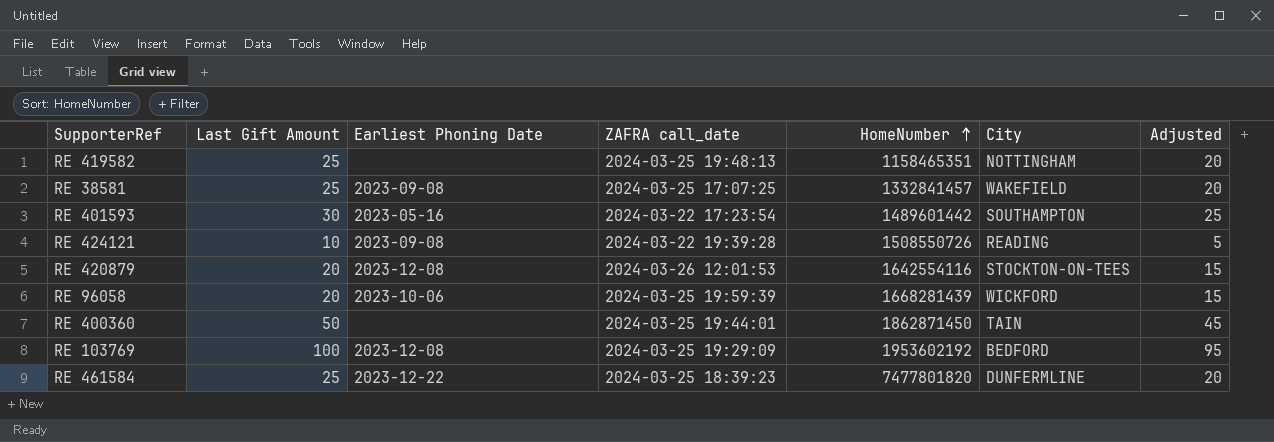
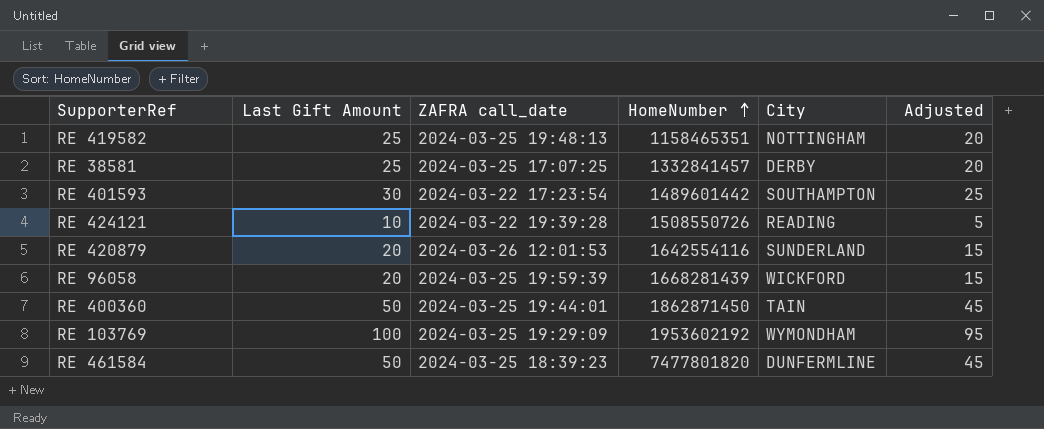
column Earliest Phoning Date | position: 3 -> none
RE 38581 | City: WAKEFIELD -> DERBY
RE 420879 | City: STOCKTON-ON-TEES -> SUNDERLAND
RE 103769 | City: BEDFORD -> WYMONDHAM
RE 461584 | Last Gift Amount: 25 -> 50
RE 461584 | Adjusted: 20 -> 45

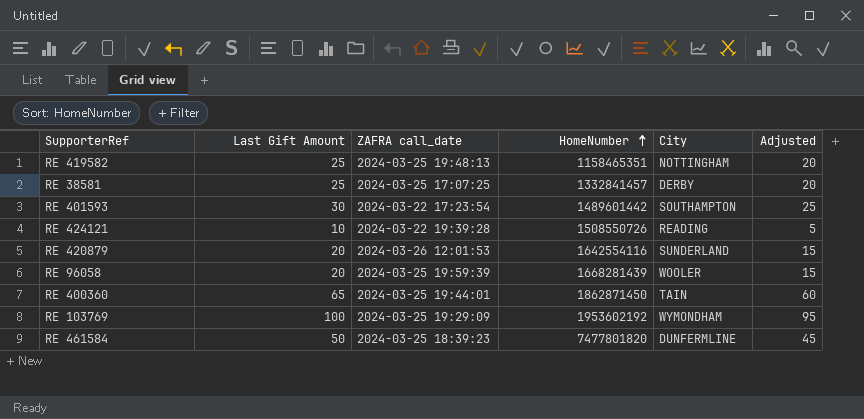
RE 96058 | City: WICKFORD -> WOOLER
RE 400360 | Last Gift Amount: 50 -> 65
RE 400360 | Adjusted: 45 -> 60

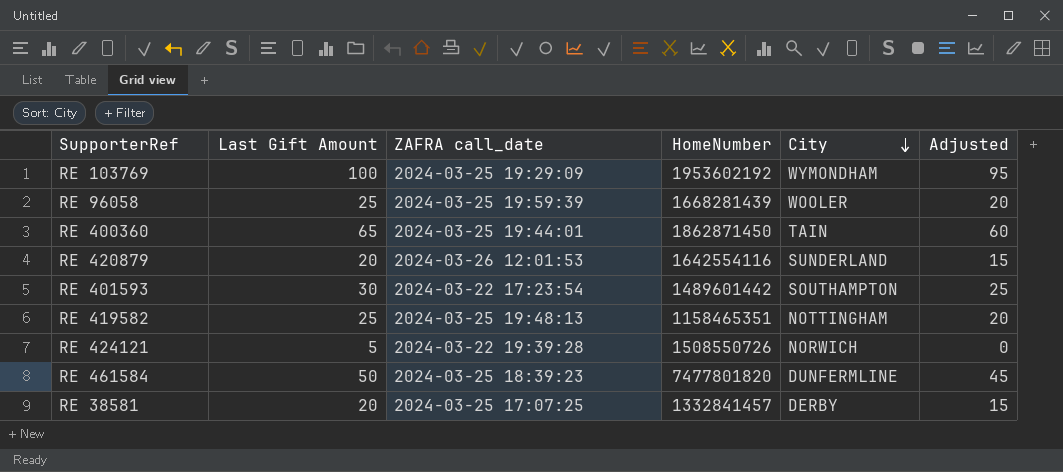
row order: HomeNumber ascending -> City descending
RE 96058 | Last Gift Amount: 20 -> 25
RE 96058 | Adjusted: 15 -> 20
RE 424121 | Last Gift Amount: 10 -> 5
RE 424121 | City: READING -> NORWICH
RE 424121 | Adjusted: 5 -> 0
RE 38581 | Last Gift Amount: 25 -> 20
RE 38581 | Adjusted: 20 -> 15

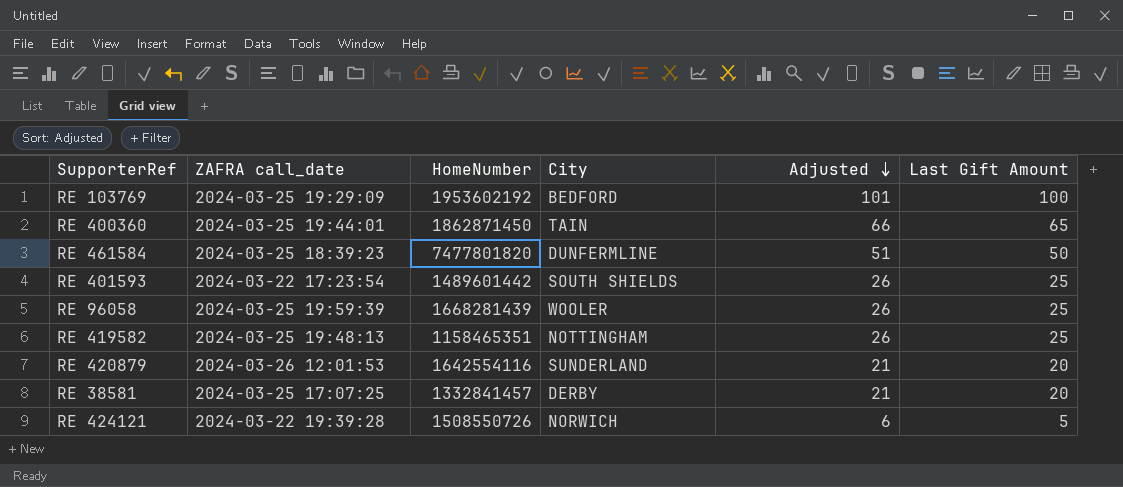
row order: City descending -> Adjusted descending
column Adjusted | formula: [Last Gift Amount] - 5 -> [Last Gift Amount] + 1
column Last Gift Amount | position: 2 -> 6
RE 103769 | City: WYMONDHAM -> BEDFORD
RE 401593 | City: SOUTHAMPTON -> SOUTH SHIELDS
RE 401593 | Last Gift Amount: 30 -> 25

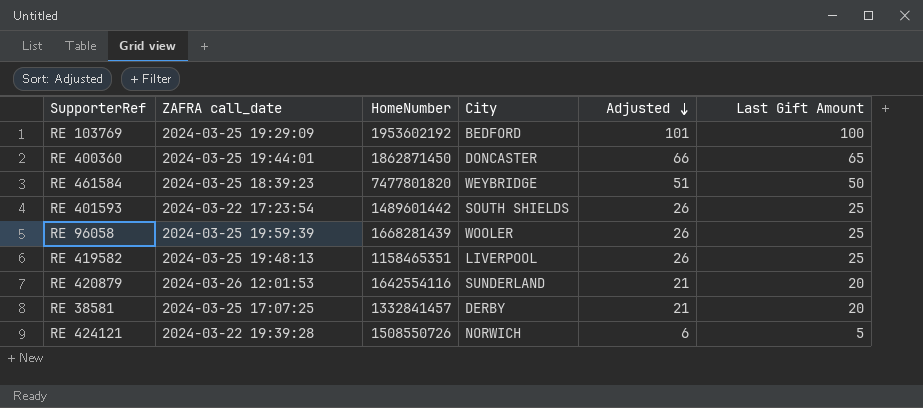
RE 400360 | City: TAIN -> DONCASTER
RE 461584 | City: DUNFERMLINE -> WEYBRIDGE
RE 419582 | City: NOTTINGHAM -> LIVERPOOL

